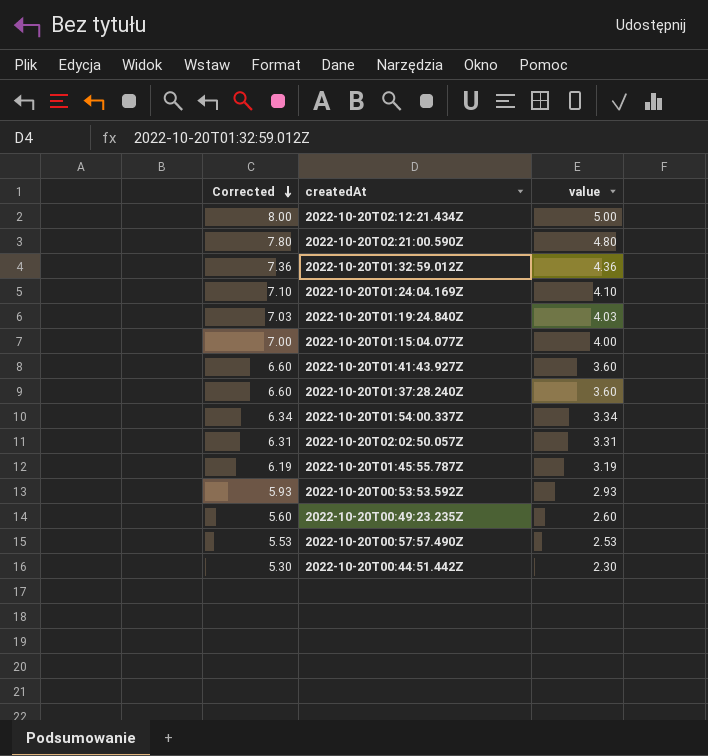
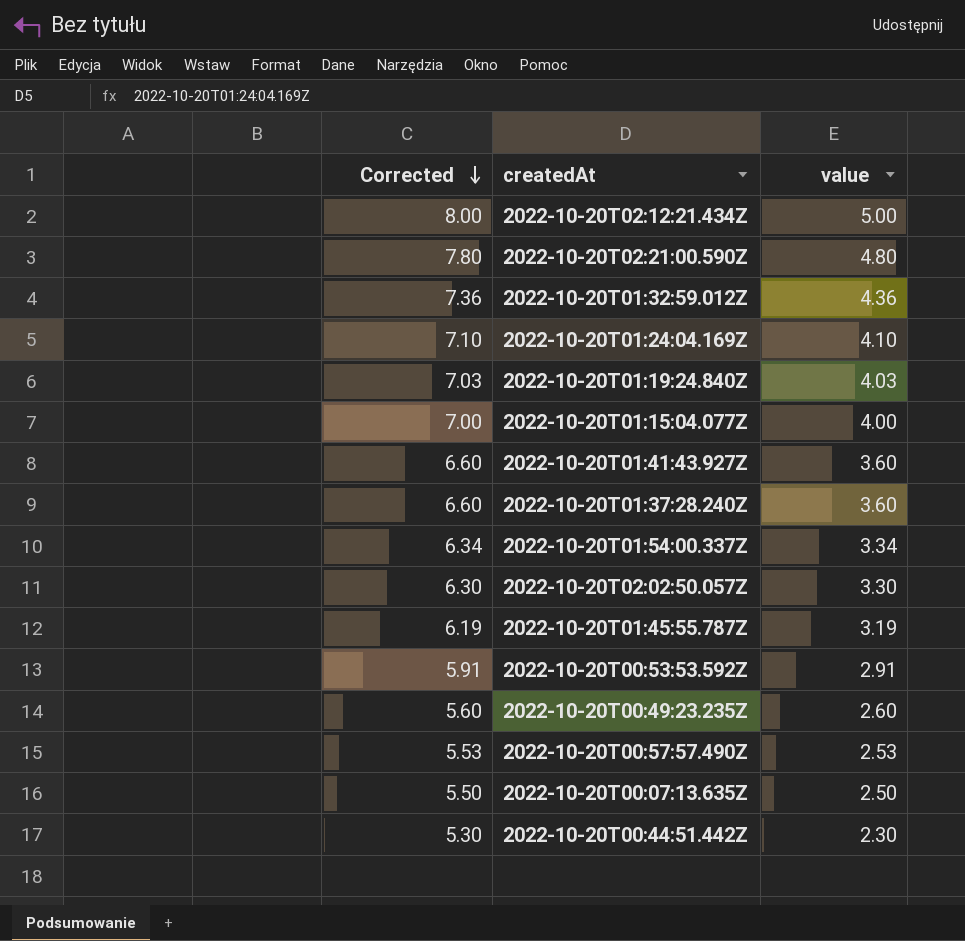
2022-10-20T02:02:50.057Z | Corrected: 6.31 -> 6.30
2022-10-20T02:02:50.057Z | value: 3.31 -> 3.30
2022-10-20T00:53:53.592Z | Corrected: 5.93 -> 5.91
2022-10-20T00:53:53.592Z | value: 2.93 -> 2.91
row 2022-10-20T00:07:13.635Z: none -> 5.50 | 2.50

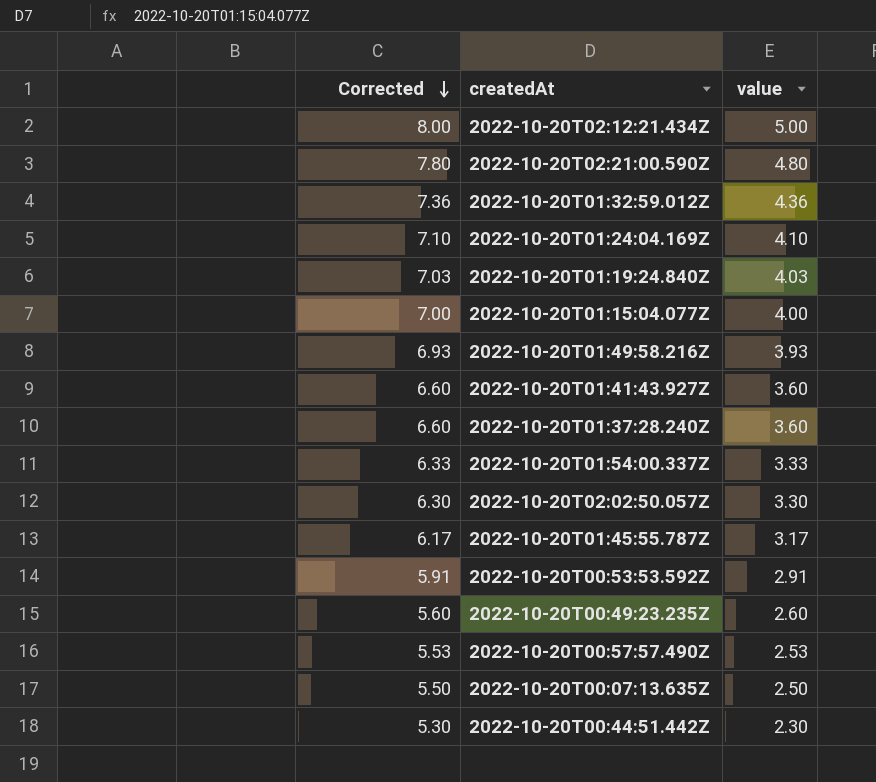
row 2022-10-20T01:49:58.216Z: none -> 6.93 | 3.93
2022-10-20T01:54:00.337Z | Corrected: 6.34 -> 6.33
2022-10-20T01:54:00.337Z | value: 3.34 -> 3.33
2022-10-20T01:45:55.787Z | Corrected: 6.19 -> 6.17
2022-10-20T01:45:55.787Z | value: 3.19 -> 3.17

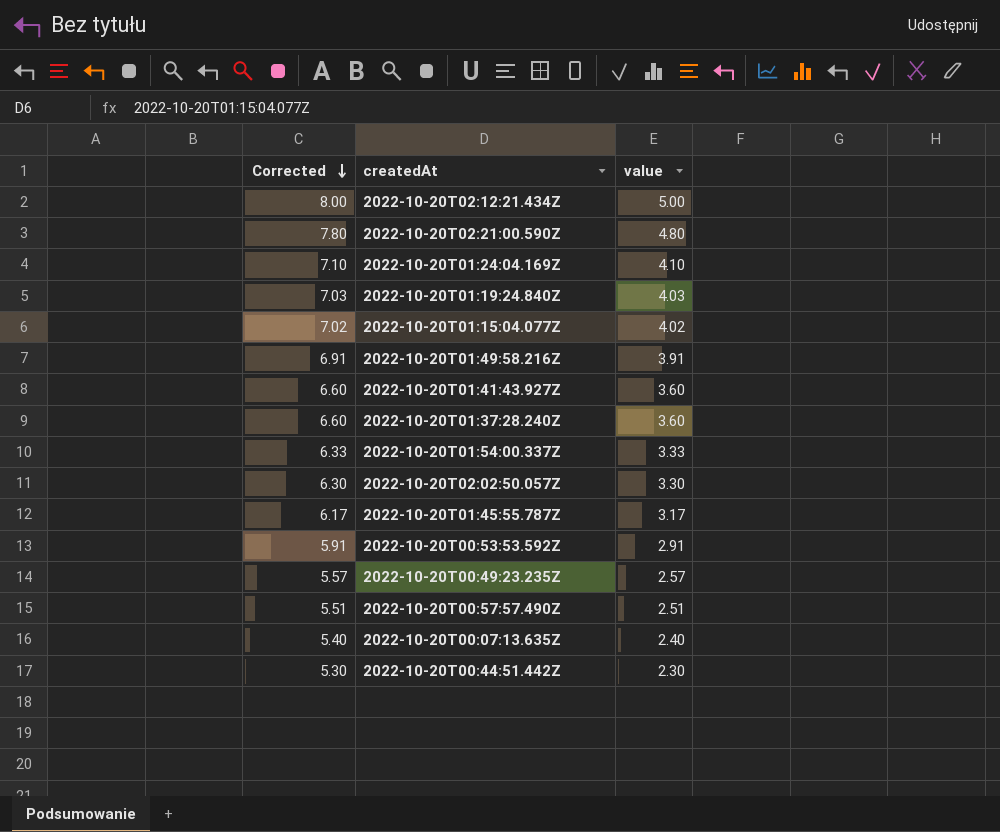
row 2022-10-20T01:32:59.012Z: 7.36 | 4.36 -> none
2022-10-20T01:15:04.077Z | Corrected: 7.00 -> 7.02
2022-10-20T01:15:04.077Z | value: 4.00 -> 4.02
2022-10-20T01:49:58.216Z | Corrected: 6.93 -> 6.91
2022-10-20T01:49:58.216Z | value: 3.93 -> 3.91
2022-10-20T00:49:23.235Z | Corrected: 5.60 -> 5.57
2022-10-20T00:49:23.235Z | value: 2.60 -> 2.57
2022-10-20T00:57:57.490Z | Corrected: 5.53 -> 5.51
2022-10-20T00:57:57.490Z | value: 2.53 -> 2.51
2022-10-20T00:07:13.635Z | Corrected: 5.50 -> 5.40
2022-10-20T00:07:13.635Z | value: 2.50 -> 2.40

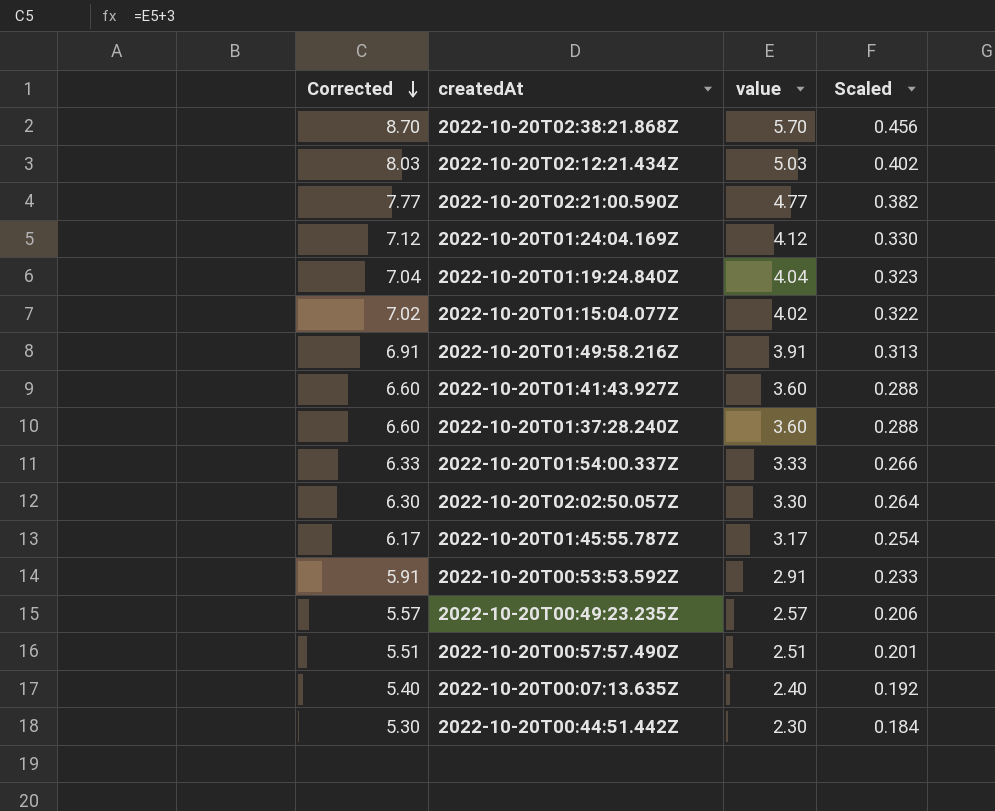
column Scaled | formula: none -> [value] * 0.08
row 2022-10-20T02:38:21.868Z: none -> 8.70 | 5.70 | 0.456
2022-10-20T02:12:21.434Z | Corrected: 8.00 -> 8.03
2022-10-20T02:12:21.434Z | value: 5.00 -> 5.03
2022-10-20T02:21:00.590Z | Corrected: 7.80 -> 7.77
2022-10-20T02:21:00.590Z | value: 4.80 -> 4.77
2022-10-20T01:24:04.169Z | Corrected: 7.10 -> 7.12
2022-10-20T01:24:04.169Z | value: 4.10 -> 4.12
2022-10-20T01:19:24.840Z | Corrected: 7.03 -> 7.04
2022-10-20T01:19:24.840Z | value: 4.03 -> 4.04

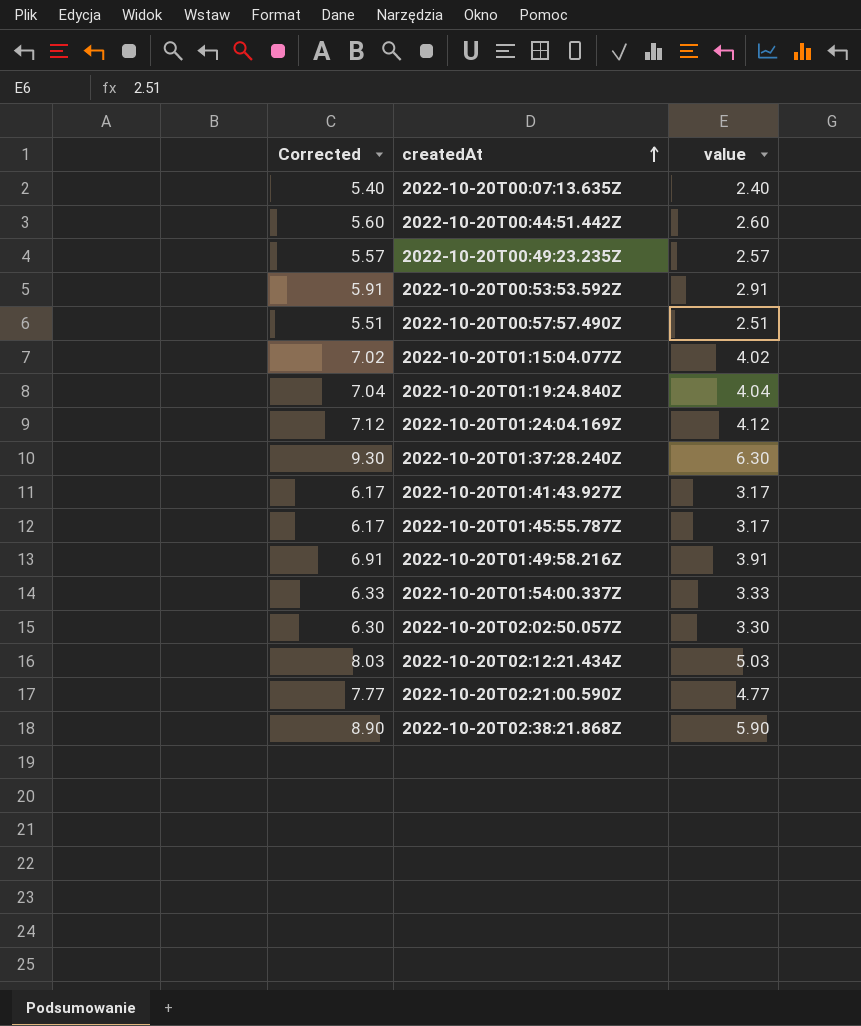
row order: Corrected descending -> createdAt ascending
column Scaled | formula: [value] * 0.08 -> none
2022-10-20T00:44:51.442Z | Corrected: 5.30 -> 5.60
2022-10-20T00:44:51.442Z | value: 2.30 -> 2.60
2022-10-20T01:37:28.240Z | Corrected: 6.60 -> 9.30
2022-10-20T01:37:28.240Z | value: 3.60 -> 6.30
2022-10-20T01:41:43.927Z | Corrected: 6.60 -> 6.17
2022-10-20T01:41:43.927Z | value: 3.60 -> 3.17
2022-10-20T02:38:21.868Z | Corrected: 8.70 -> 8.90
2022-10-20T02:38:21.868Z | value: 5.70 -> 5.90

